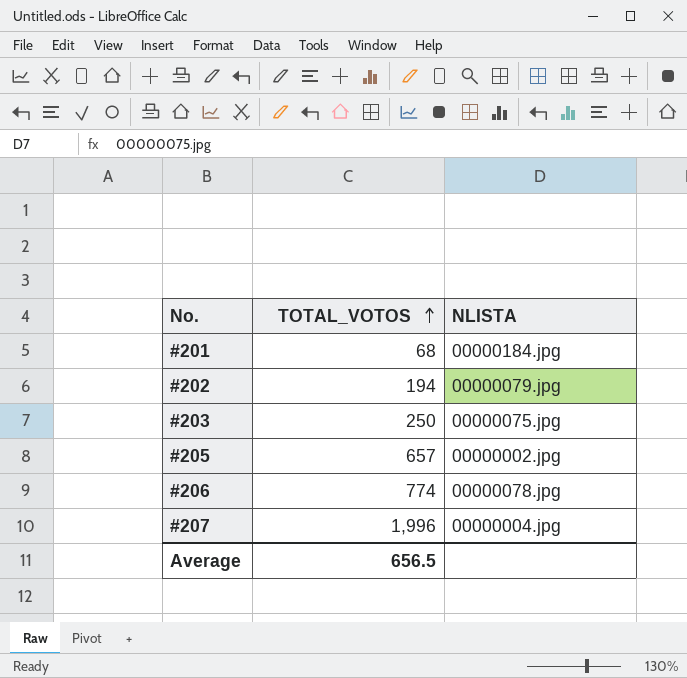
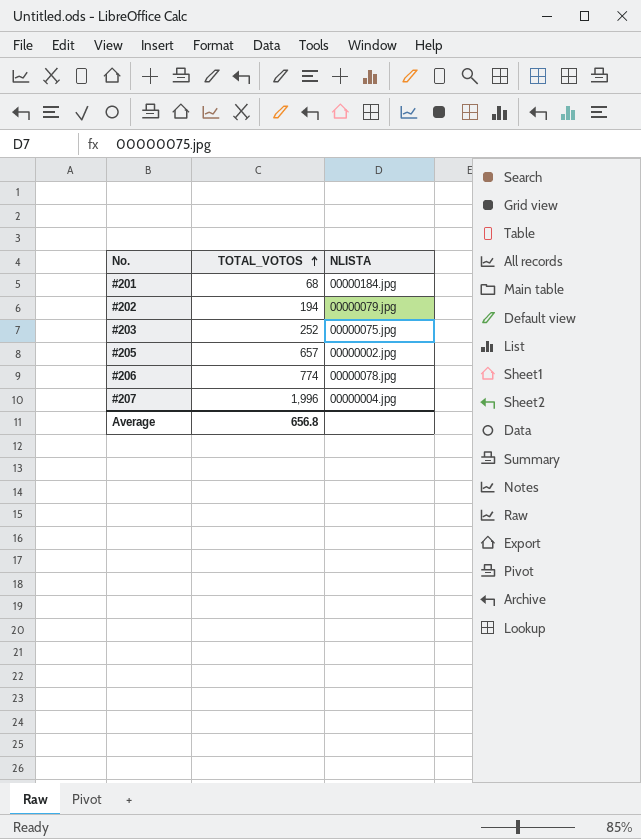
#203 | TOTAL_VOTOS: 250 -> 252
Average | TOTAL_VOTOS: 656.5 -> 656.8

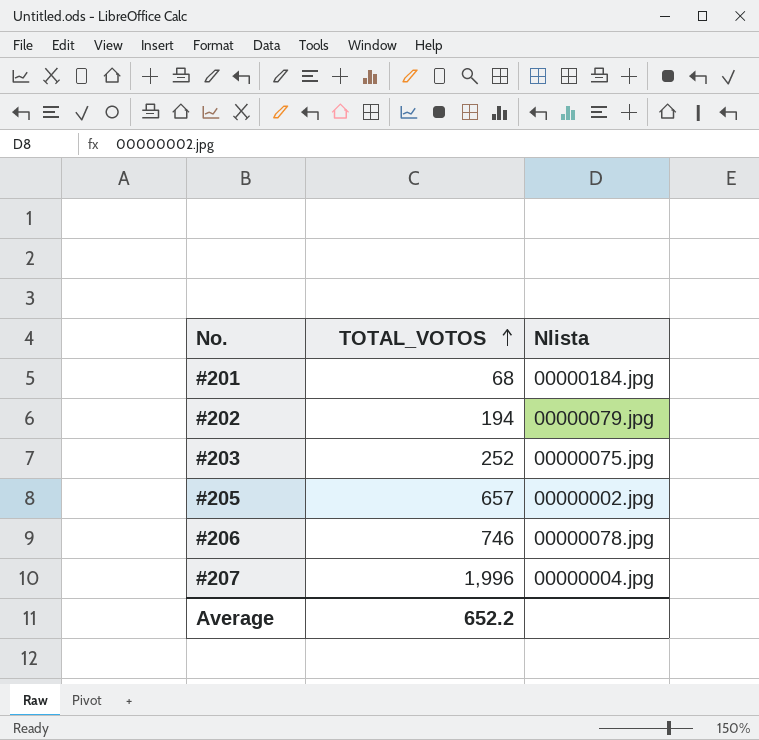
column name: NLISTA -> Nlista
#206 | TOTAL_VOTOS: 774 -> 746
Average | TOTAL_VOTOS: 656.8 -> 652.2

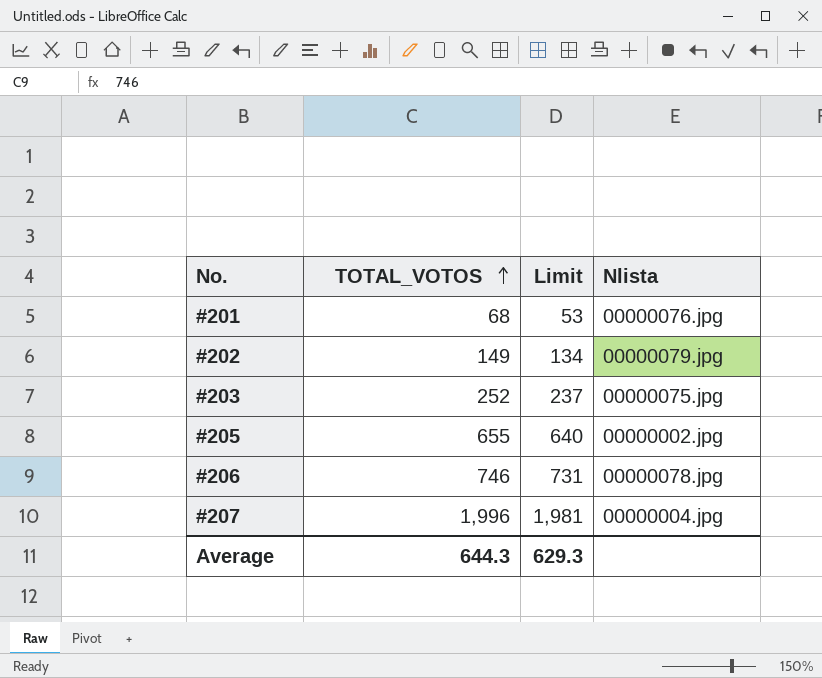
column Limit | formula: none -> [TOTAL_VOTOS] - 15
#201 | Nlista: 00000184.jpg -> 00000076.jpg
#202 | TOTAL_VOTOS: 194 -> 149
#205 | TOTAL_VOTOS: 657 -> 655
Average | TOTAL_VOTOS: 652.2 -> 644.3

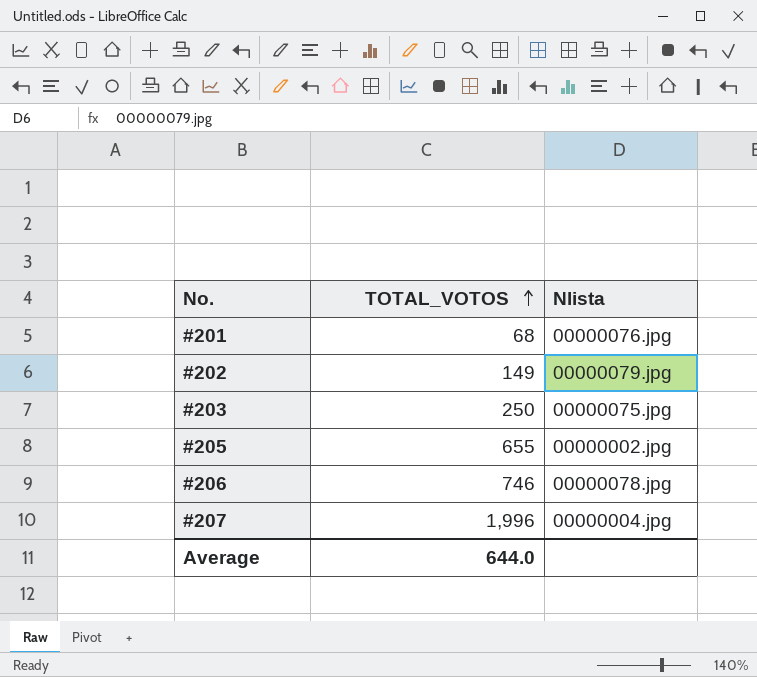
column Limit | formula: [TOTAL_VOTOS] - 15 -> none
#203 | TOTAL_VOTOS: 252 -> 250
Average | TOTAL_VOTOS: 644.3 -> 644.0

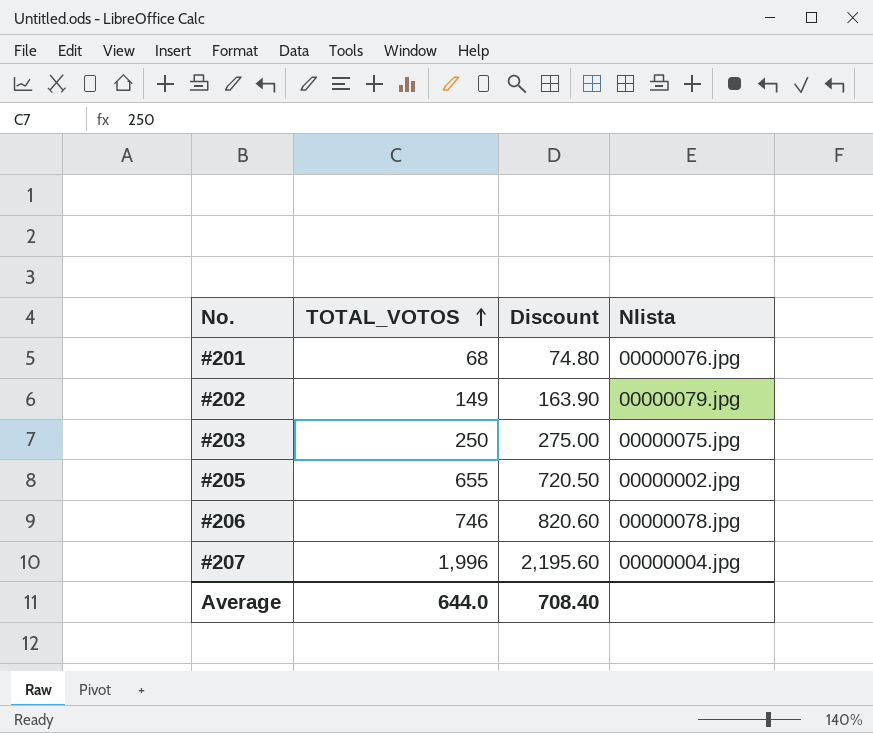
column Discount | formula: none -> [TOTAL_VOTOS] * 1.1

